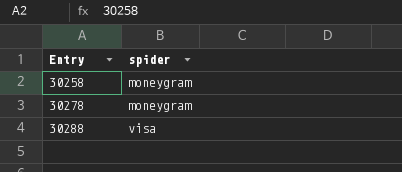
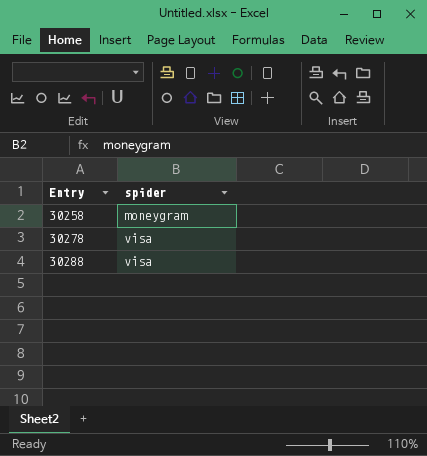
30278 | spider: moneygram -> visa

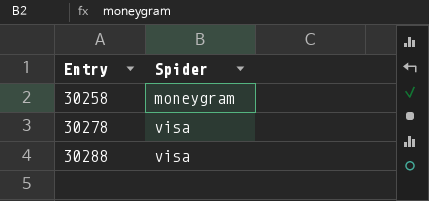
column name: spider -> Spider

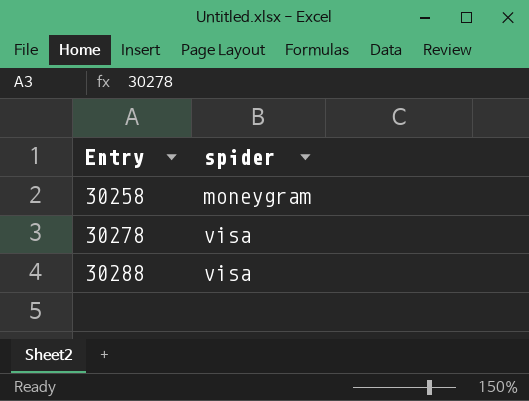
column name: Spider -> spider

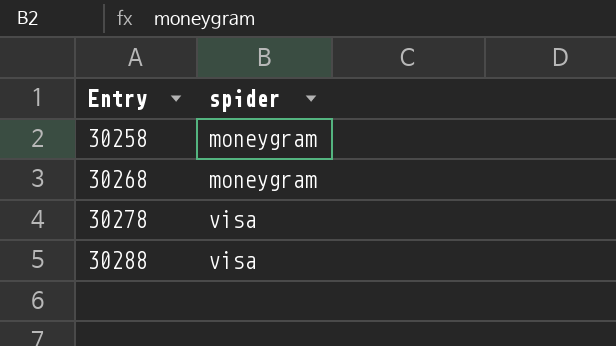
row 30268: none -> moneygram

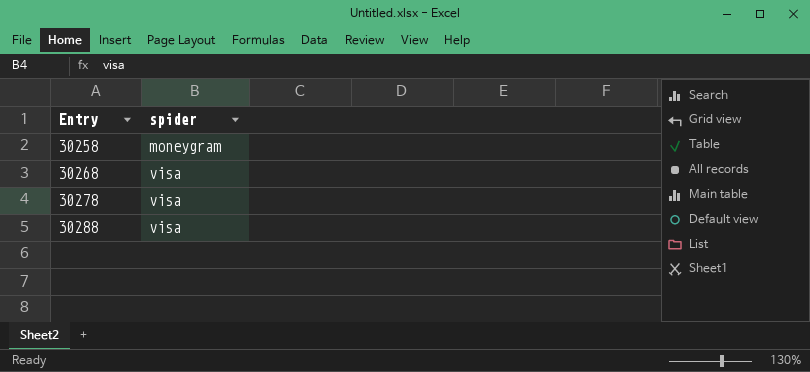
30268 | spider: moneygram -> visa

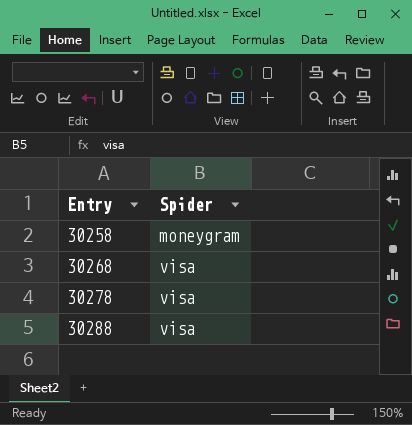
column name: spider -> Spider

